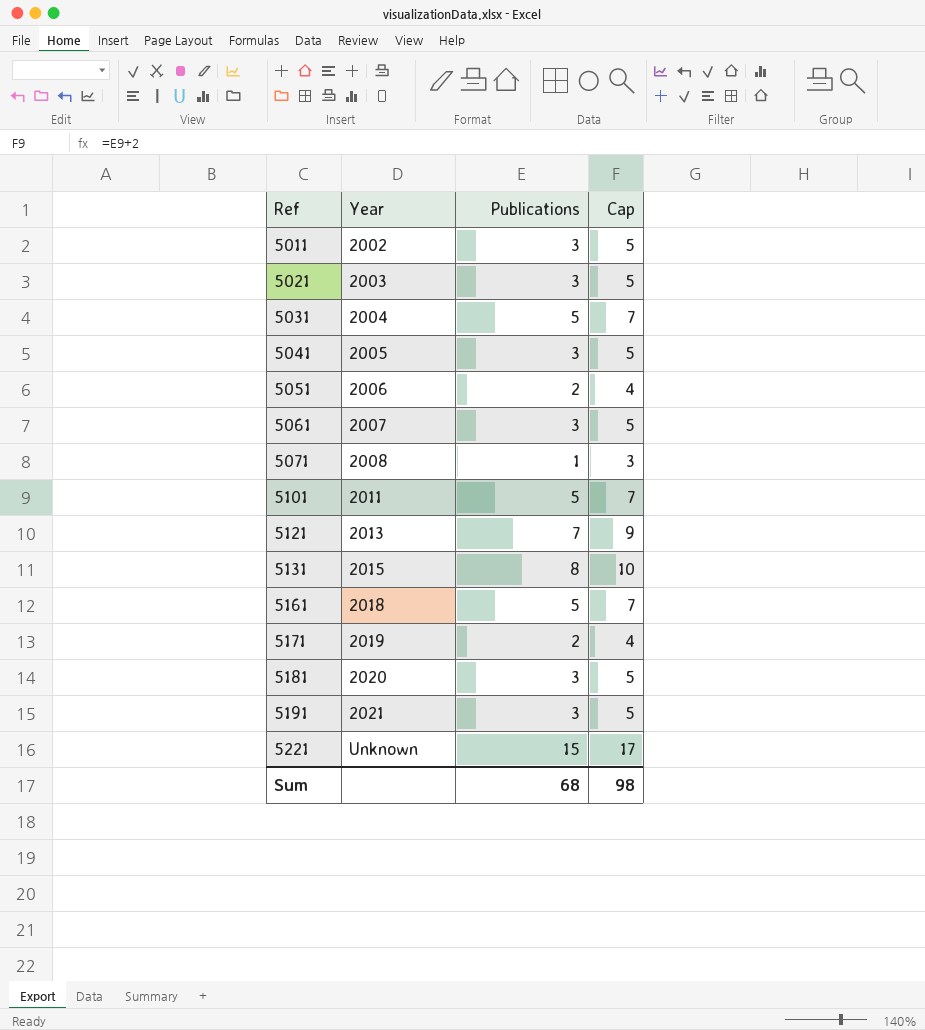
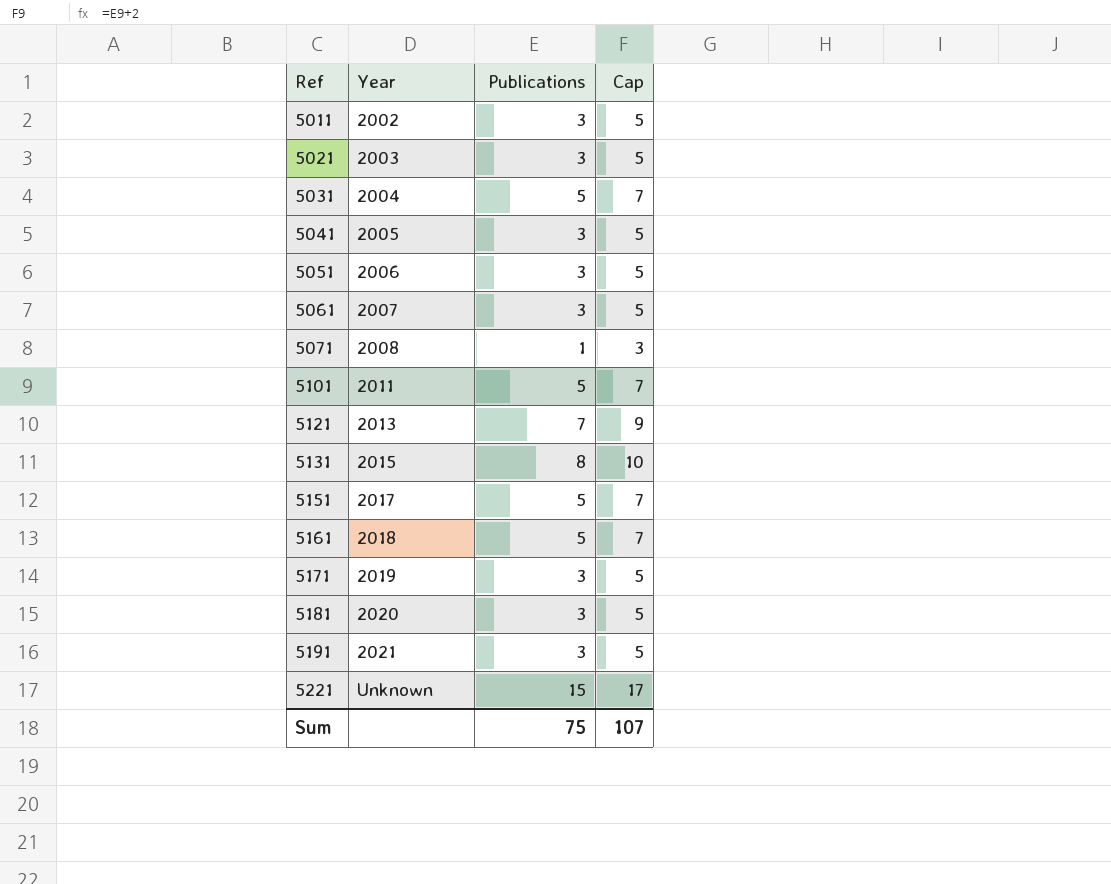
5051 | Publications: 2 -> 3
5051 | Cap: 4 -> 5
row 5151: none -> 2017 | 5 | 7
5171 | Publications: 2 -> 3
5171 | Cap: 4 -> 5
Sum | Publications: 68 -> 75
Sum | Cap: 98 -> 107

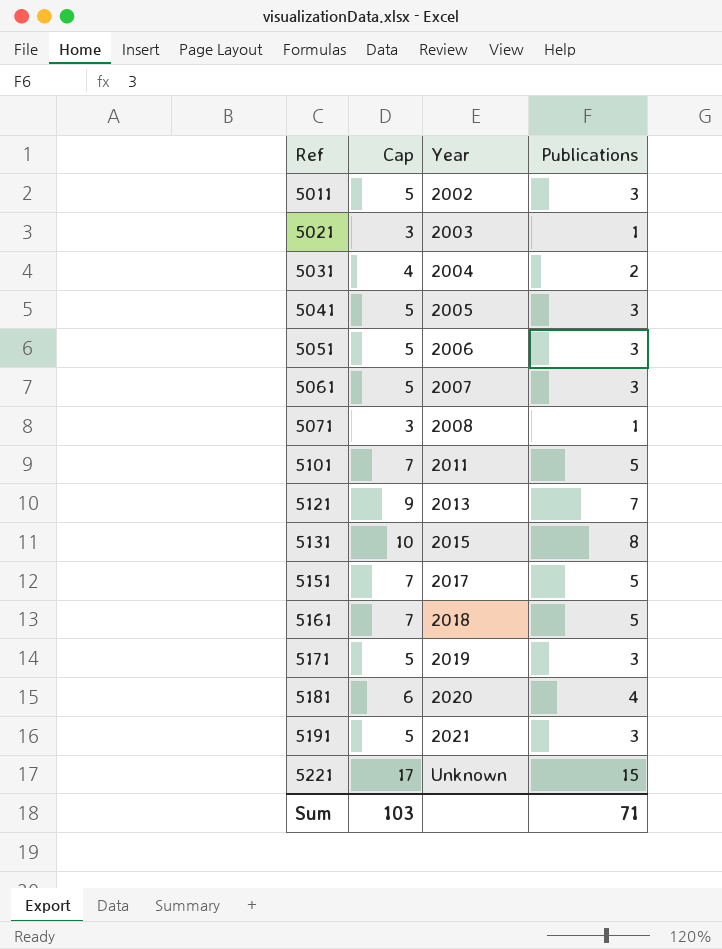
column Cap | position: 4 -> 2
5021 | Cap: 5 -> 3
5021 | Publications: 3 -> 1
5031 | Cap: 7 -> 4
5031 | Publications: 5 -> 2
5181 | Cap: 5 -> 6
5181 | Publications: 3 -> 4
Sum | Cap: 107 -> 103
Sum | Publications: 75 -> 71

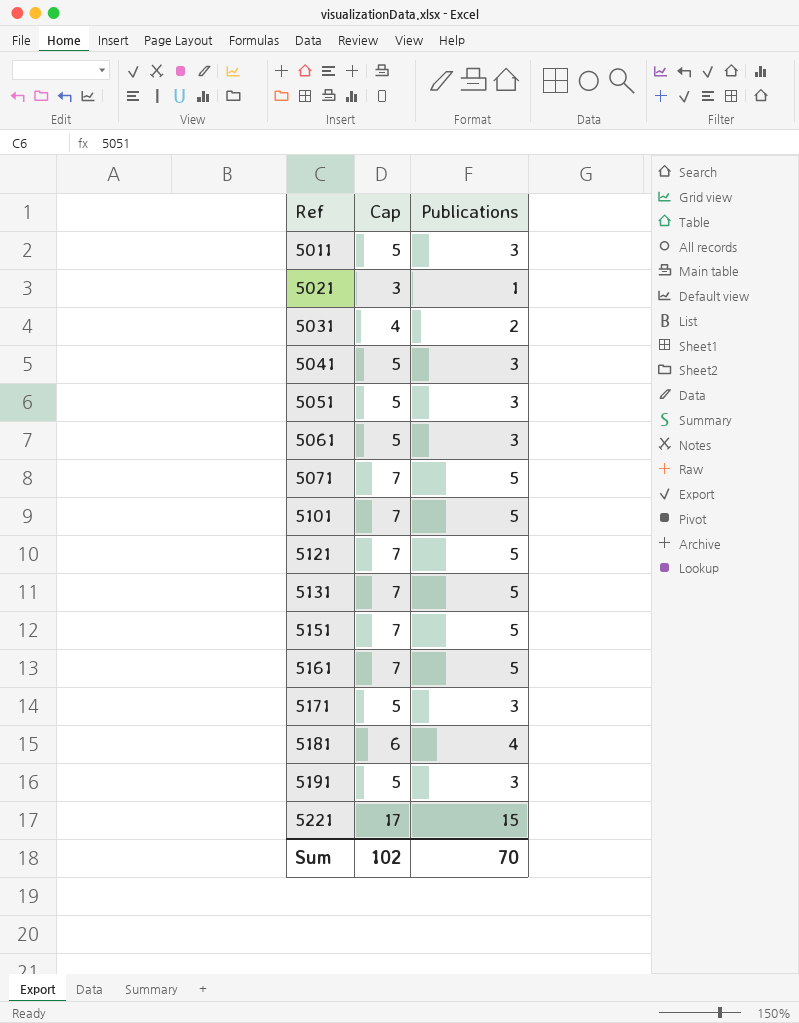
column Year | position: 3 -> none
5071 | Cap: 3 -> 7
5071 | Publications: 1 -> 5
5121 | Cap: 9 -> 7
5121 | Publications: 7 -> 5
5131 | Cap: 10 -> 7
5131 | Publications: 8 -> 5
Sum | Cap: 103 -> 102
Sum | Publications: 71 -> 70

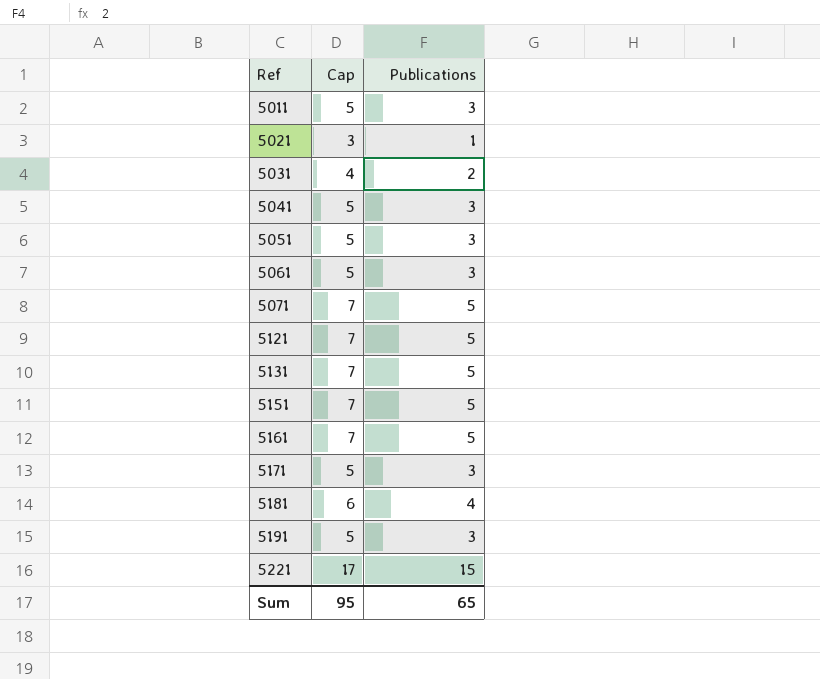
row 5101: 7 | 5 -> none
Sum | Cap: 102 -> 95
Sum | Publications: 70 -> 65

